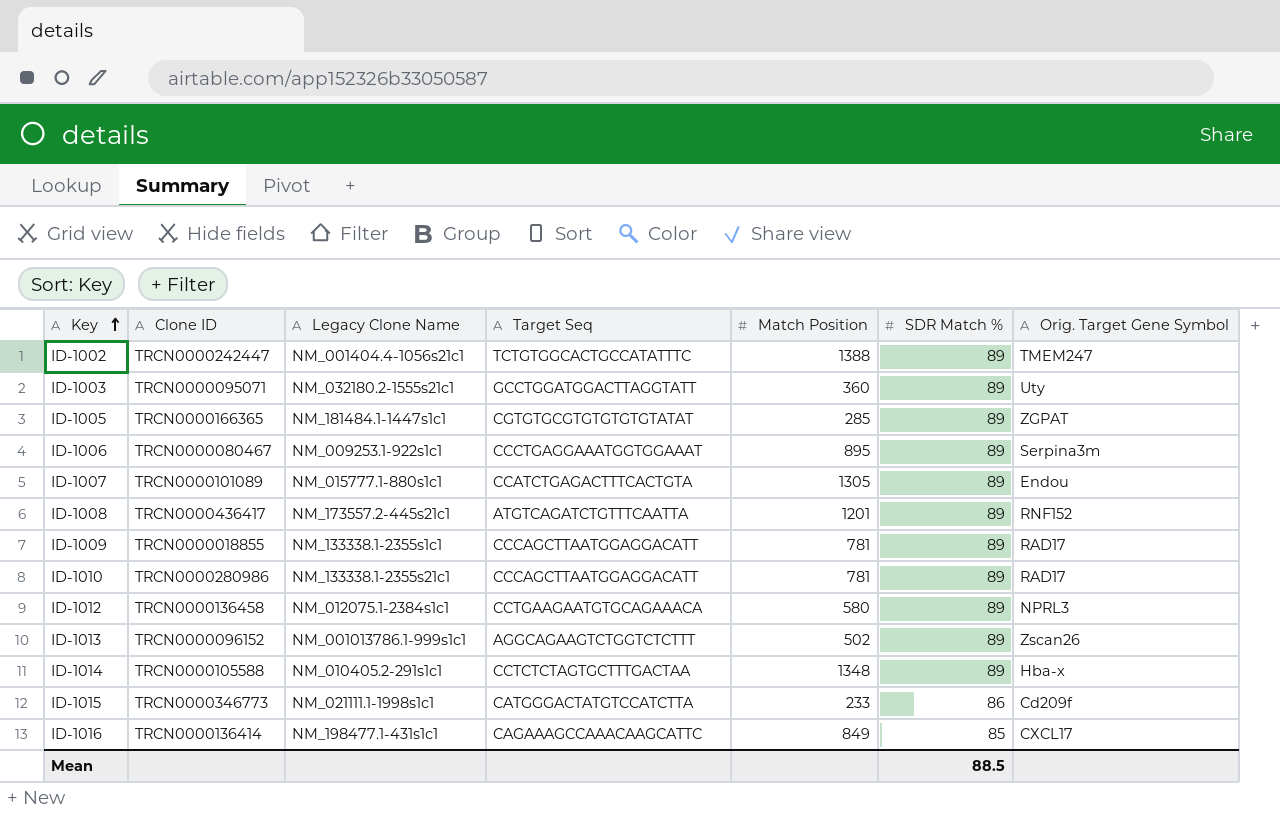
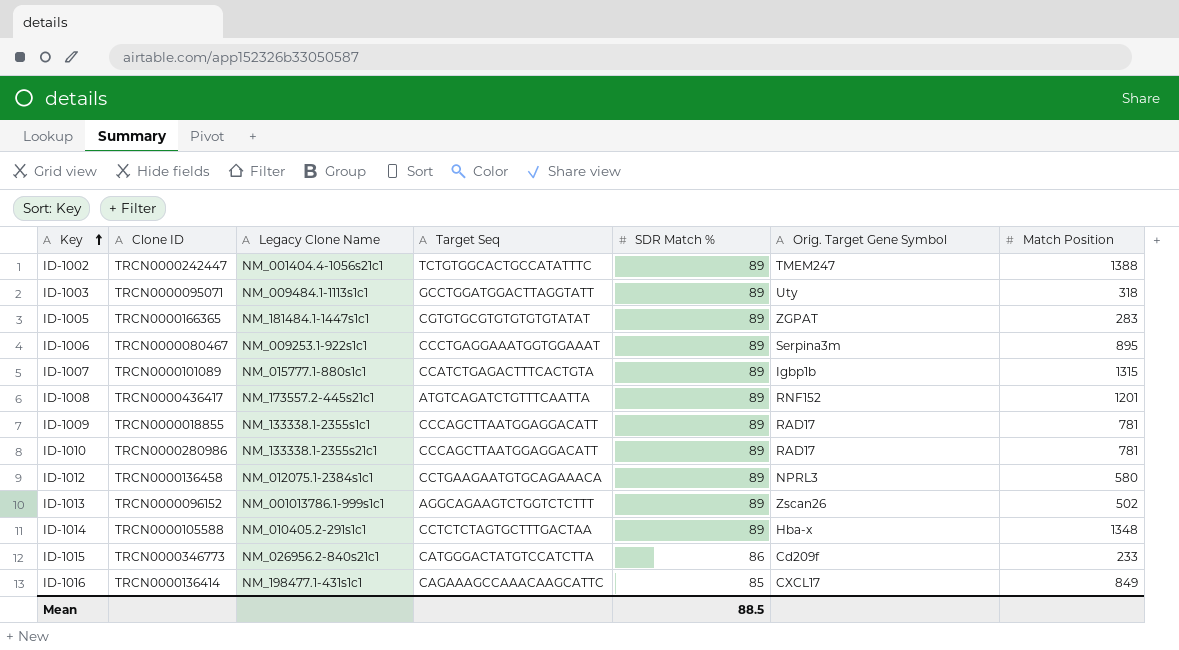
column Match Position | position: 5 -> 7
ID-1003 | Legacy Clone Name: NM_032180.2-1555s21c1 -> NM_009484.1-1113s1c1
ID-1003 | Match Position: 360 -> 318
ID-1005 | Match Position: 285 -> 283
ID-1007 | Orig. Target Gene Symbol: Endou -> Igbp1b
ID-1007 | Match Position: 1305 -> 1315
ID-1015 | Legacy Clone Name: NM_021111.1-1998s1c1 -> NM_026956.2-840s21c1

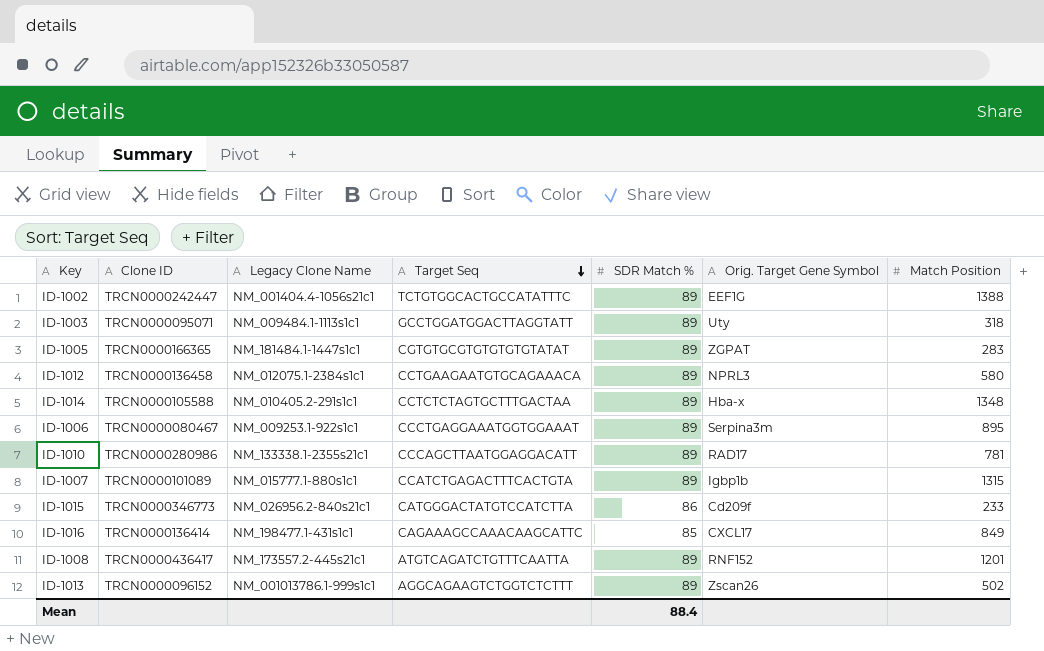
row order: Key ascending -> Target Seq descending
row ID-1009: TRCN0000018855 | NM_133338.1-2355s1c1 | CCCAGCTTAATGGAGGACATT | 89 | RAD17 | 781 -> none
ID-1002 | Orig. Target Gene Symbol: TMEM247 -> EEF1G
Mean | SDR Match %: 88.5 -> 88.4

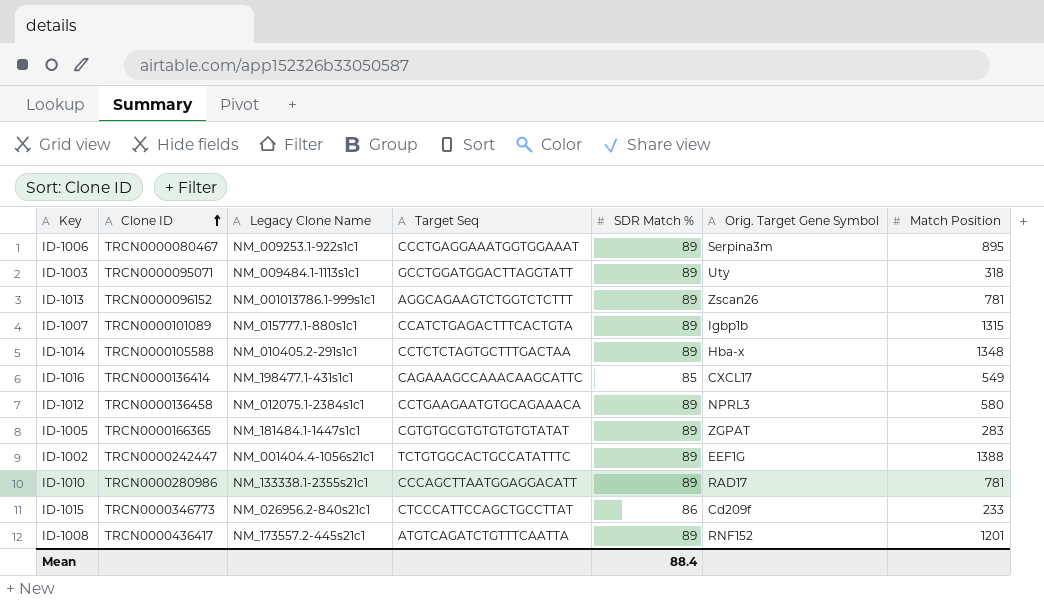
row order: Target Seq descending -> Clone ID ascending
ID-1013 | Match Position: 502 -> 781
ID-1016 | Match Position: 849 -> 549
ID-1015 | Target Seq: CATGGGACTATGTCCATCTTA -> CTCCCATTCCAGCTGCCTTAT

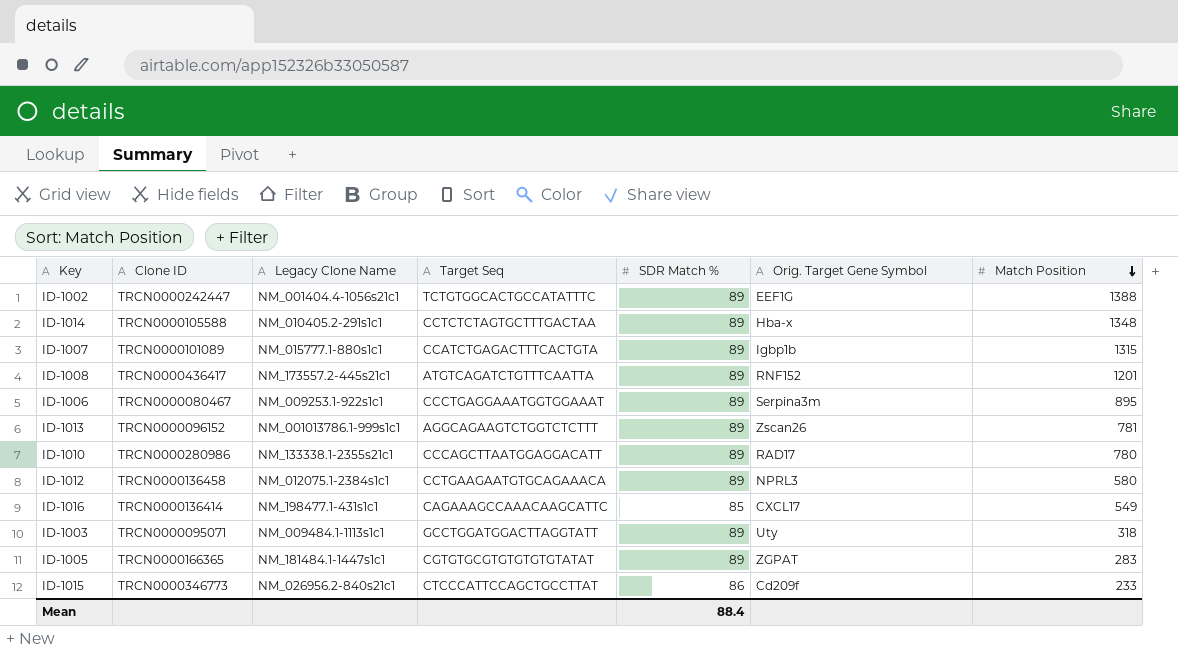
row order: Clone ID ascending -> Match Position descending
ID-1010 | Match Position: 781 -> 780

